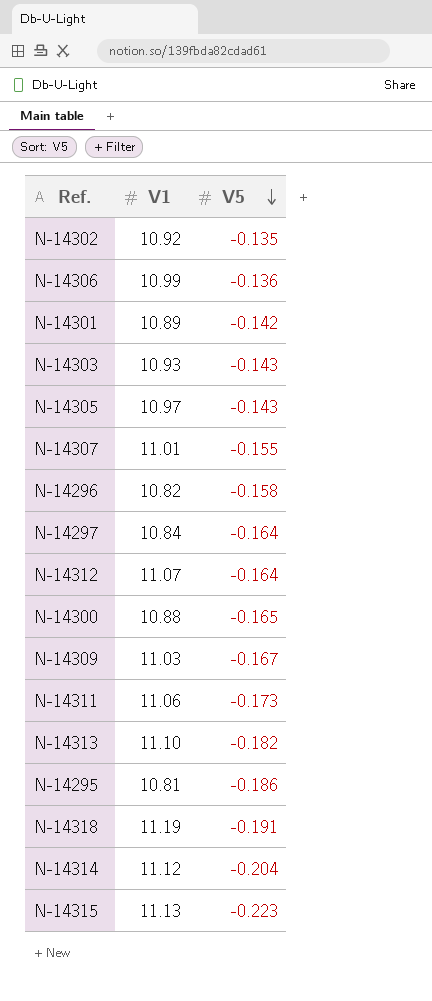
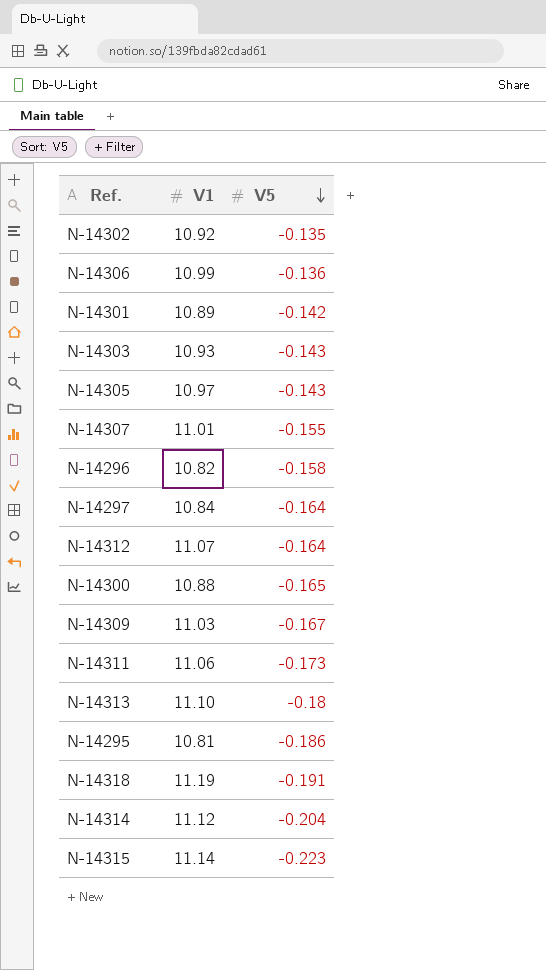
N-14313 | V5: -0.182 -> -0.18
N-14315 | V1: 11.13 -> 11.14

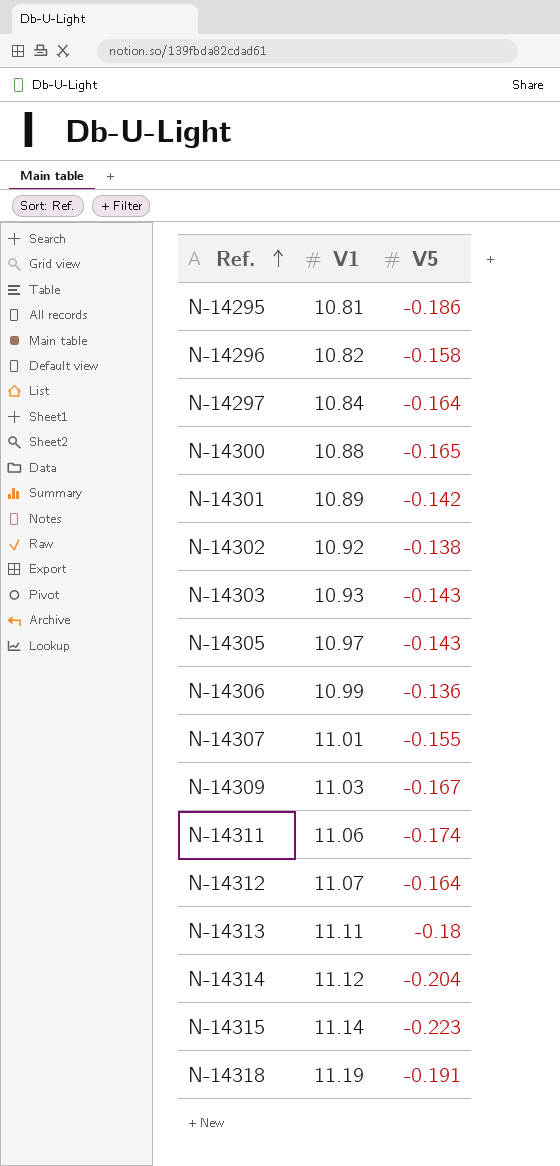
row order: V5 descending -> Ref. ascending
N-14302 | V5: -0.135 -> -0.138
N-14311 | V5: -0.173 -> -0.174
N-14313 | V1: 11.10 -> 11.11

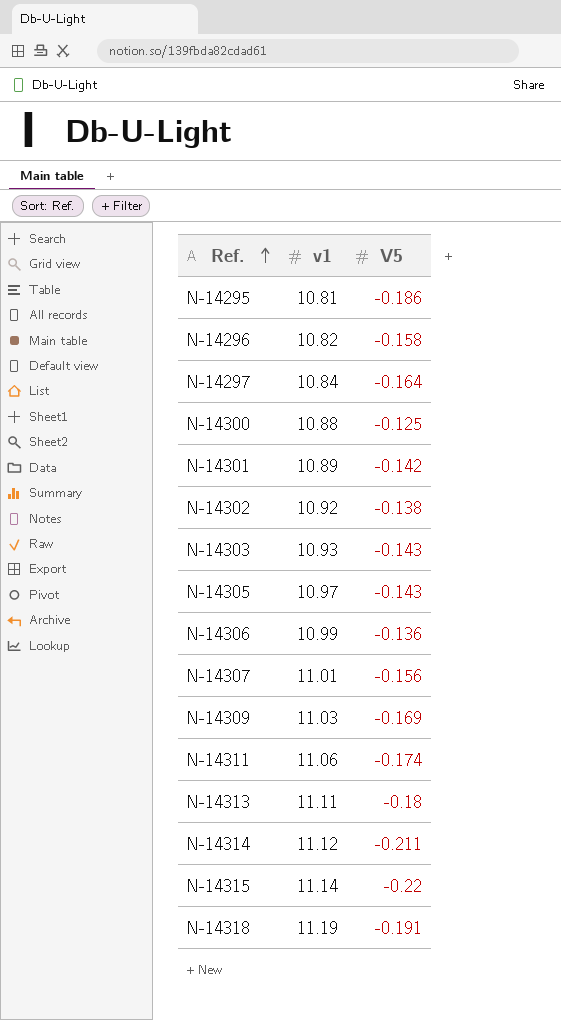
column name: V1 -> v1
row N-14312: 11.07 | -0.164 -> none
N-14300 | V5: -0.165 -> -0.125
N-14307 | V5: -0.155 -> -0.156
N-14309 | V5: -0.167 -> -0.169
N-14314 | V5: -0.204 -> -0.211
N-14315 | V5: -0.223 -> -0.22

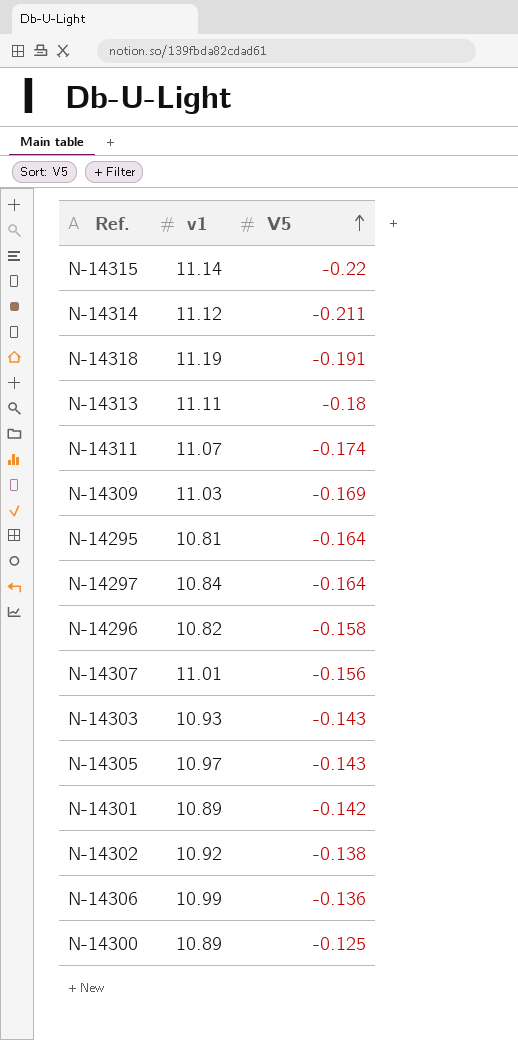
row order: Ref. ascending -> V5 ascending
N-14311 | v1: 11.06 -> 11.07
N-14295 | V5: -0.186 -> -0.164
N-14300 | v1: 10.88 -> 10.89

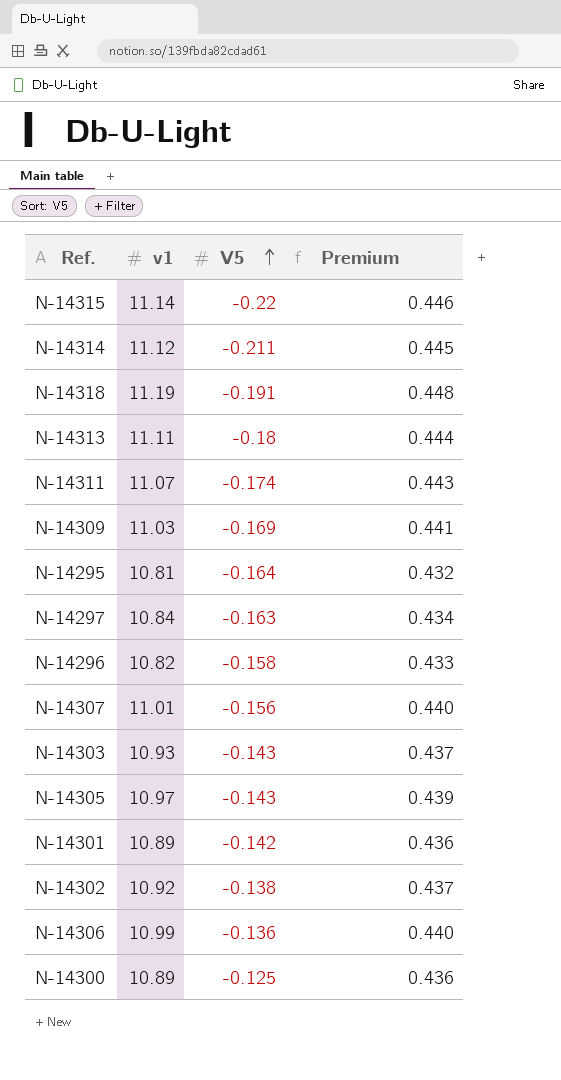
column Premium | formula: none -> [v1] * 0.04
N-14297 | V5: -0.164 -> -0.163

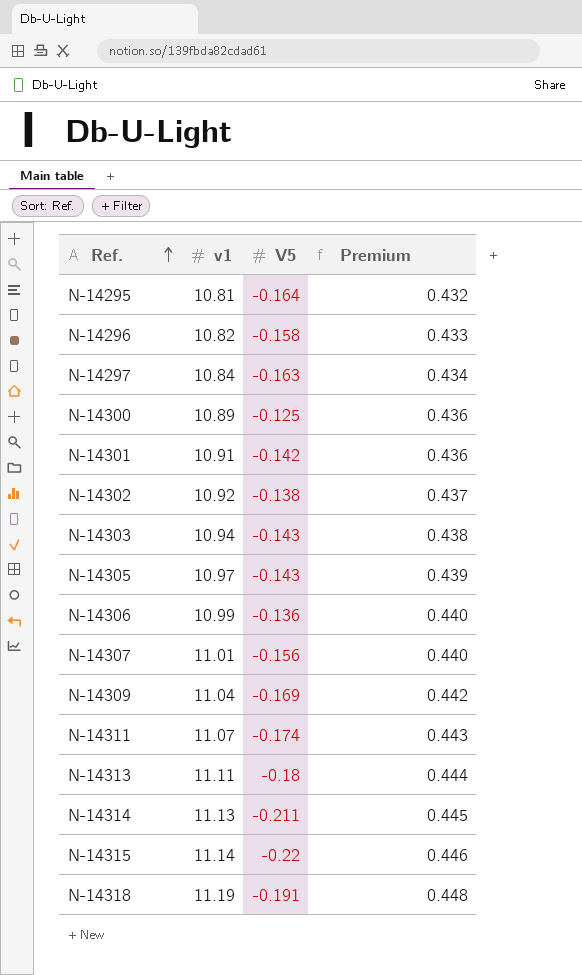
row order: V5 ascending -> Ref. ascending
N-14301 | v1: 10.89 -> 10.91
N-14303 | v1: 10.93 -> 10.94
N-14303 | Premium: 0.437 -> 0.438
N-14309 | v1: 11.03 -> 11.04
N-14309 | Premium: 0.441 -> 0.442
N-14314 | v1: 11.12 -> 11.13

